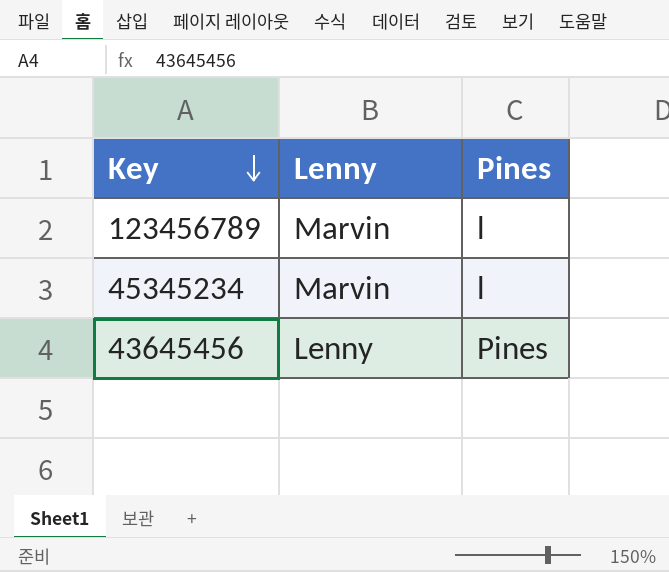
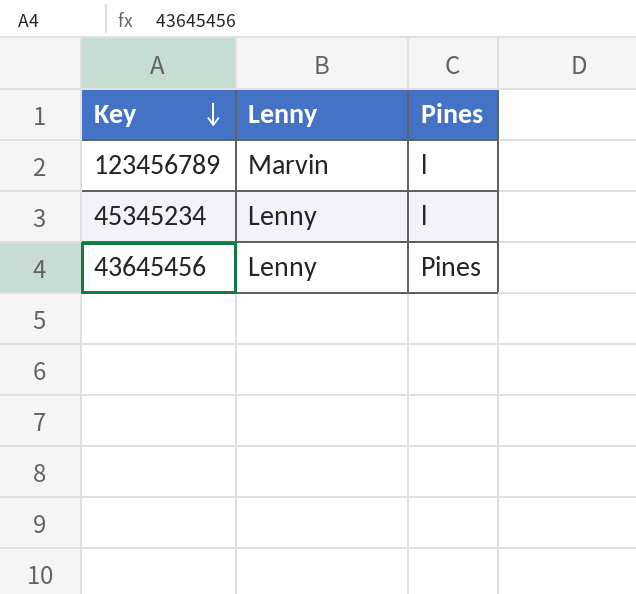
45345234 | Lenny: Marvin -> Lenny

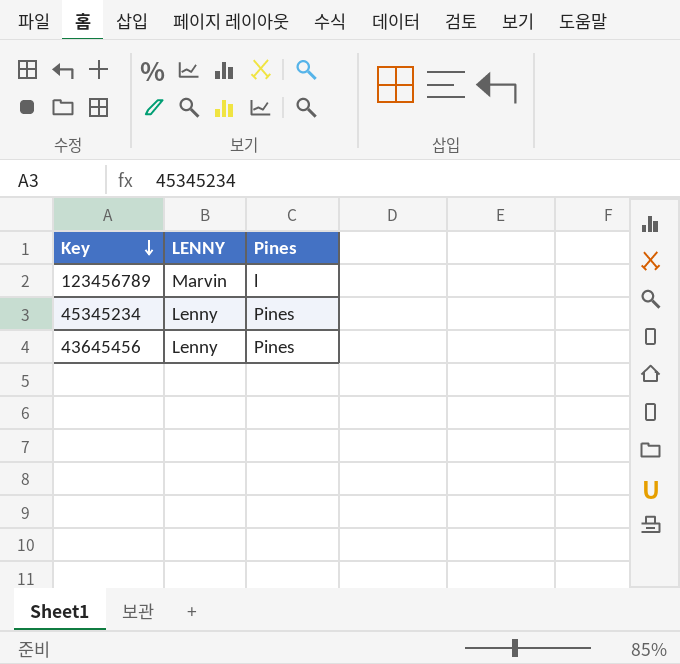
column name: Lenny -> LENNY
45345234 | Pines: l -> Pines

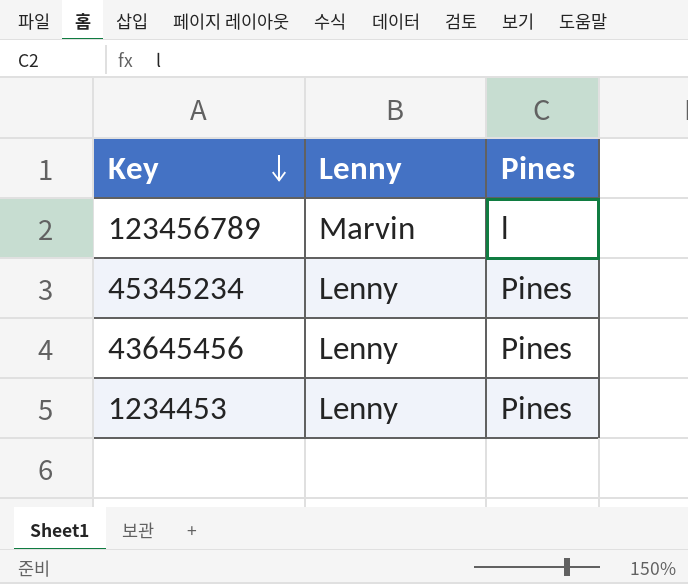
column name: LENNY -> Lenny
row 1234453: none -> Lenny | Pines

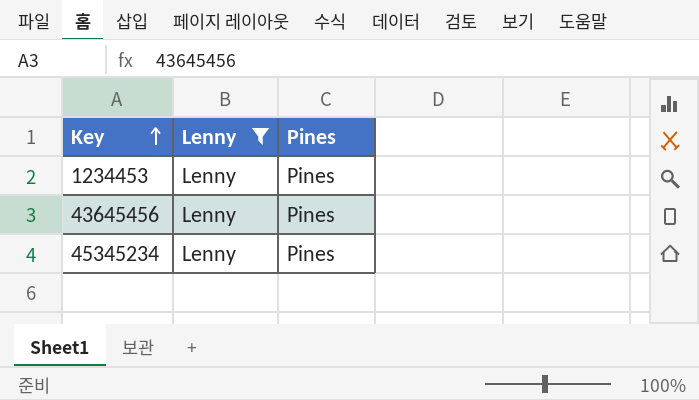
filter: none -> Lenny = Lenny
row order: Key descending -> Key ascending

